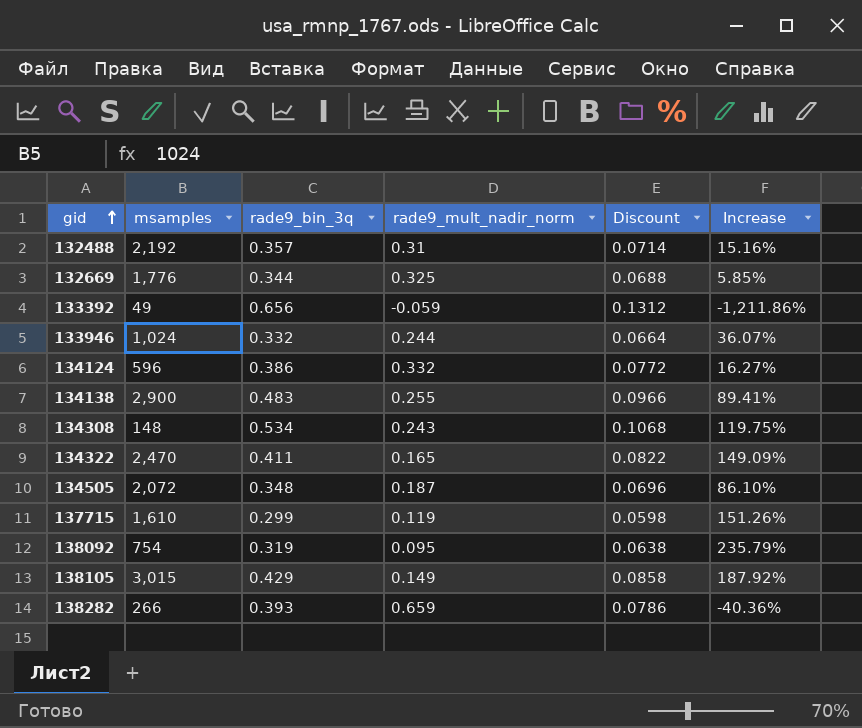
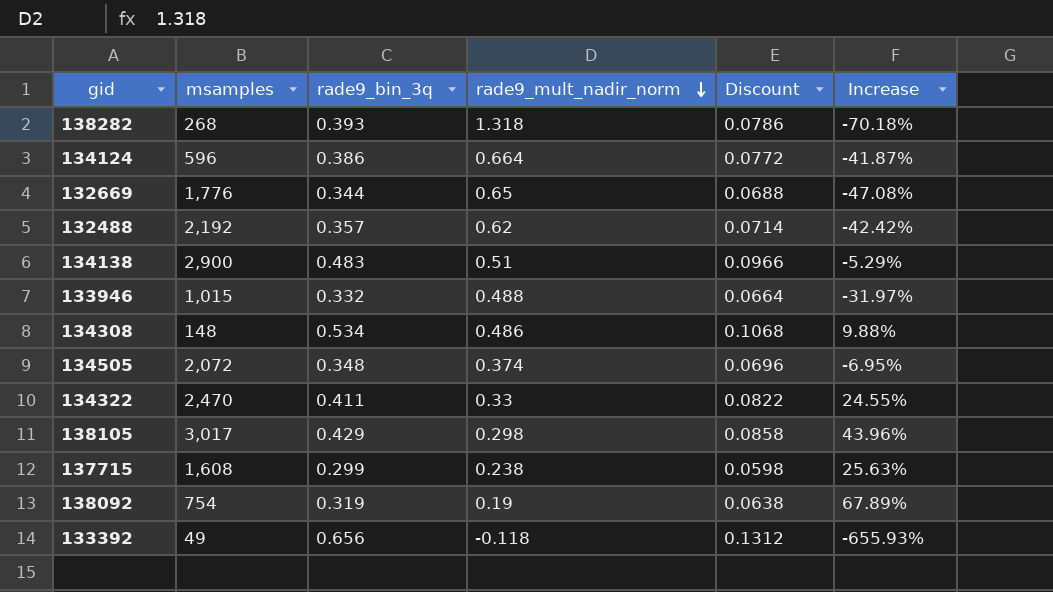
row order: gid ascending -> rade9_mult_nadir_norm descending
138282 | msamples: 266 -> 268
138282 | rade9_mult_nadir_norm: 0.659 -> 1.318
138282 | Increase: -40.36% -> -70.18%
134124 | rade9_mult_nadir_norm: 0.332 -> 0.664
134124 | Increase: 16.27% -> -41.87%
132669 | rade9_mult_nadir_norm: 0.325 -> 0.65
132669 | Increase: 5.85% -> -47.08%
132488 | rade9_mult_nadir_norm: 0.31 -> 0.62
132488 | Increase: 15.16% -> -42.42%
134138 | rade9_mult_nadir_norm: 0.255 -> 0.51
134138 | Increase: 89.41% -> -5.29%
133946 | msamples: 1,024 -> 1,015
133946 | rade9_mult_nadir_norm: 0.244 -> 0.488
133946 | Increase: 36.07% -> -31.97%
134308 | rade9_mult_nadir_norm: 0.243 -> 0.486
134308 | Increase: 119.75% -> 9.88%
134505 | rade9_mult_nadir_norm: 0.187 -> 0.374
134505 | Increase: 86.10% -> -6.95%
134322 | rade9_mult_nadir_norm: 0.165 -> 0.33
134322 | Increase: 149.09% -> 24.55%
138105 | msamples: 3,015 -> 3,017
138105 | rade9_mult_nadir_norm: 0.149 -> 0.298
138105 | Increase: 187.92% -> 43.96%
137715 | msamples: 1,610 -> 1,608
137715 | rade9_mult_nadir_norm: 0.119 -> 0.238
137715 | Increase: 151.26% -> 25.63%
138092 | rade9_mult_nadir_norm: 0.095 -> 0.19
138092 | Increase: 235.79% -> 67.89%
133392 | rade9_mult_nadir_norm: -0.059 -> -0.118
133392 | Increase: -1,211.86% -> -655.93%

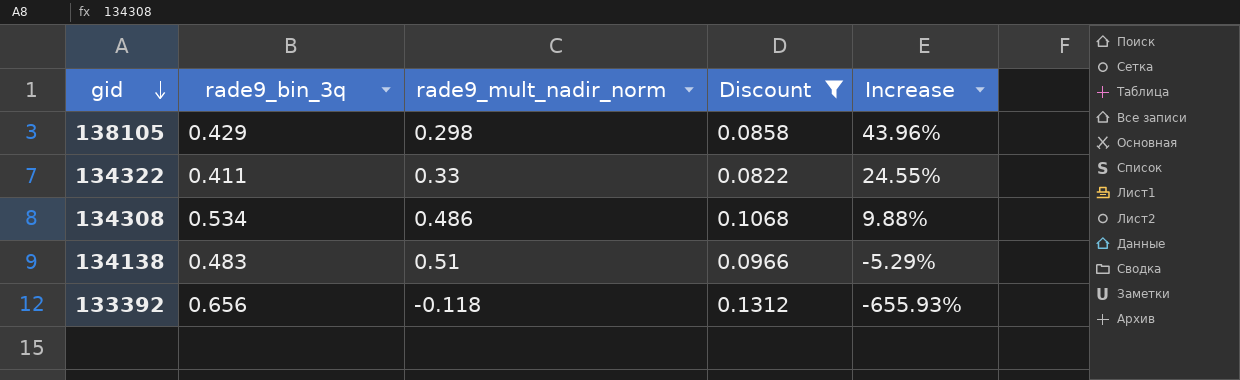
filter: none -> Discount >= 0.0822
row order: rade9_mult_nadir_norm descending -> gid descending
column msamples | position: 2 -> none

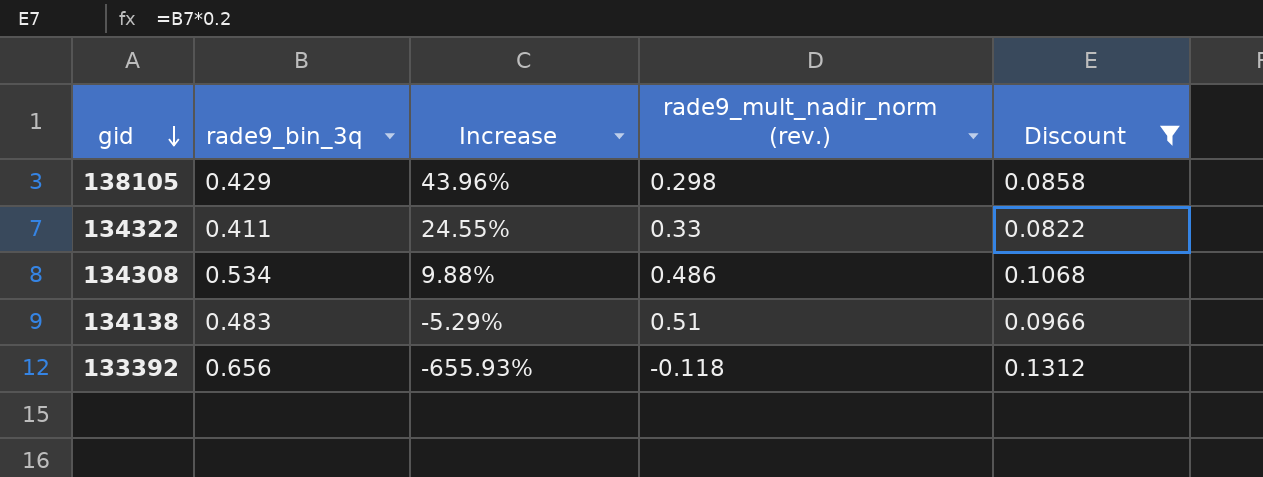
column Increase | position: 5 -> 3
column name: rade9_mult_nadir_norm -> rade9_mult_nadir_norm (rev.)

